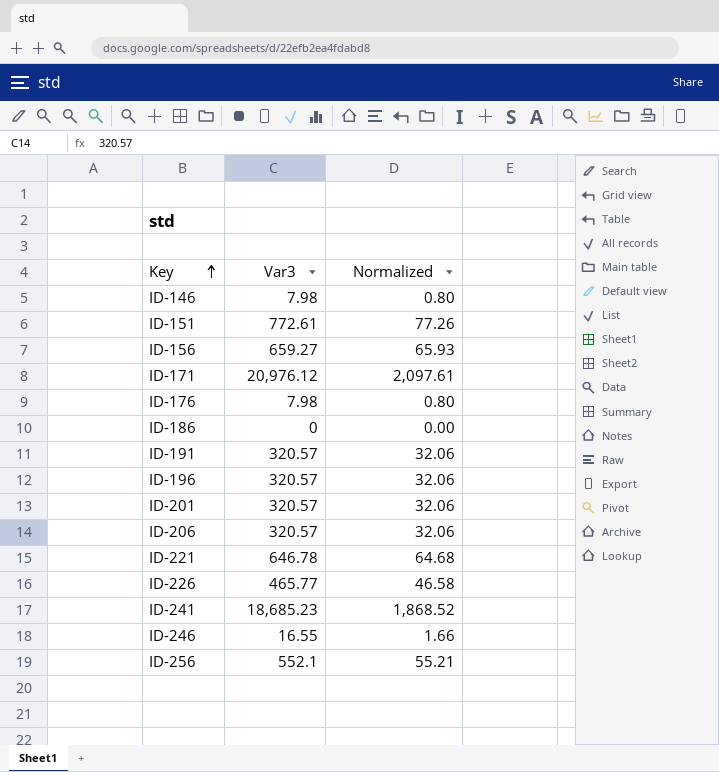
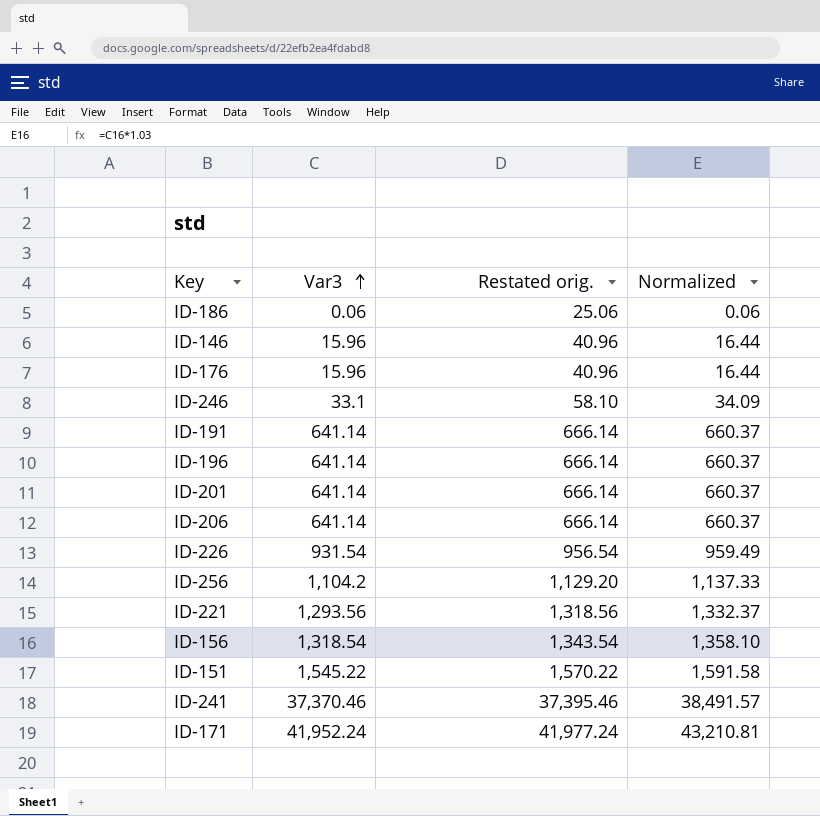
row order: Key ascending -> Var3 ascending
column Restated orig. | formula: none -> [Var3] + 25
column Normalized | formula: [Var3] * 0.1 -> [Var3] * 1.03
ID-186 | Var3: 0 -> 0.06
ID-146 | Var3: 7.98 -> 15.96
ID-176 | Var3: 7.98 -> 15.96
ID-246 | Var3: 16.55 -> 33.1
ID-191 | Var3: 320.57 -> 641.14
ID-196 | Var3: 320.57 -> 641.14
ID-201 | Var3: 320.57 -> 641.14
ID-206 | Var3: 320.57 -> 641.14
ID-226 | Var3: 465.77 -> 931.54
ID-256 | Var3: 552.1 -> 1,104.2
ID-221 | Var3: 646.78 -> 1,293.56
ID-156 | Var3: 659.27 -> 1,318.54
ID-151 | Var3: 772.61 -> 1,545.22
ID-241 | Var3: 18,685.23 -> 37,370.46
ID-171 | Var3: 20,976.12 -> 41,952.24

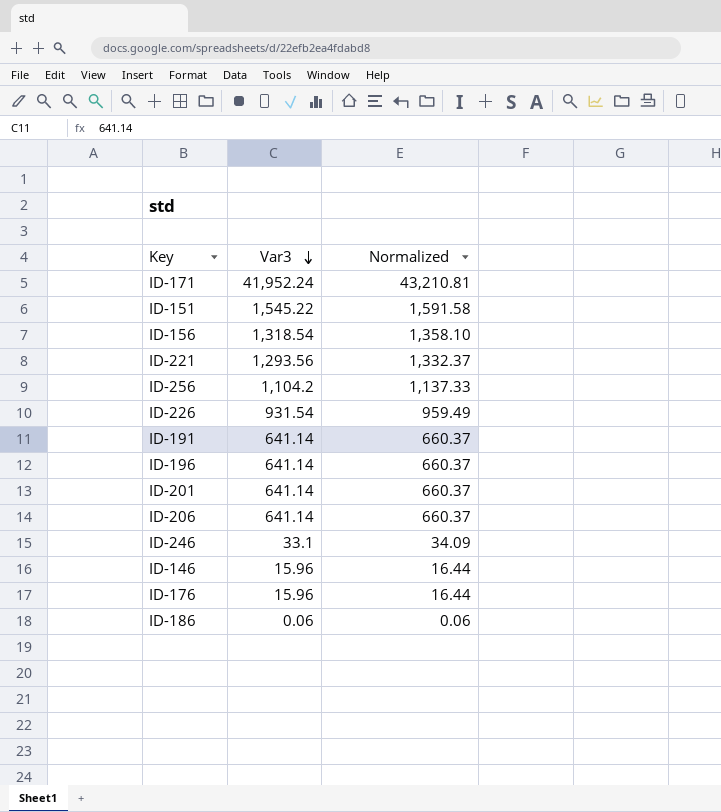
row order: Var3 ascending -> Var3 descending
column Restated orig. | formula: [Var3] + 25 -> none
row ID-241: 37,370.46 | 37,395.46 | 38,491.57 -> none

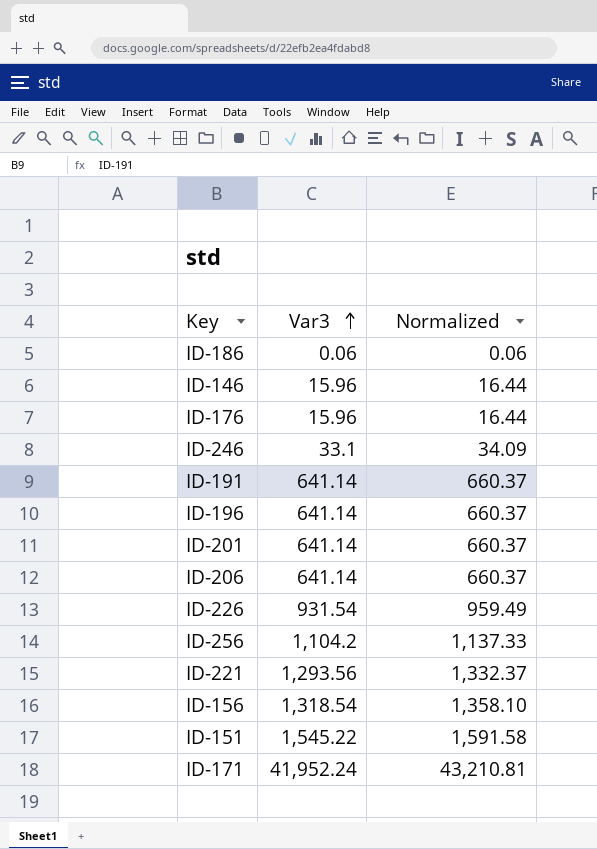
row order: Var3 descending -> Var3 ascending

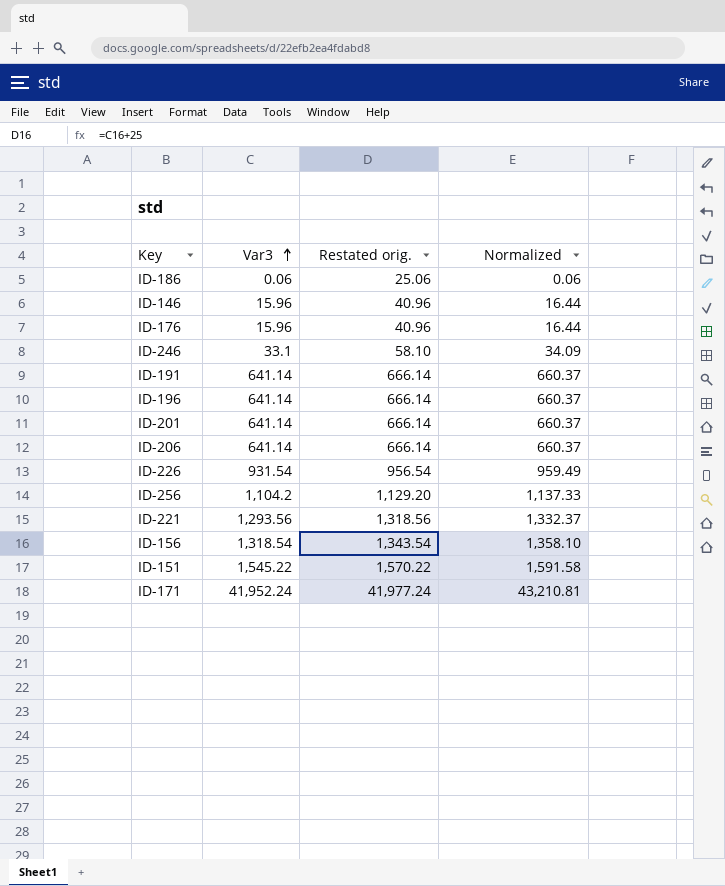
column Restated orig. | formula: none -> [Var3] + 25

